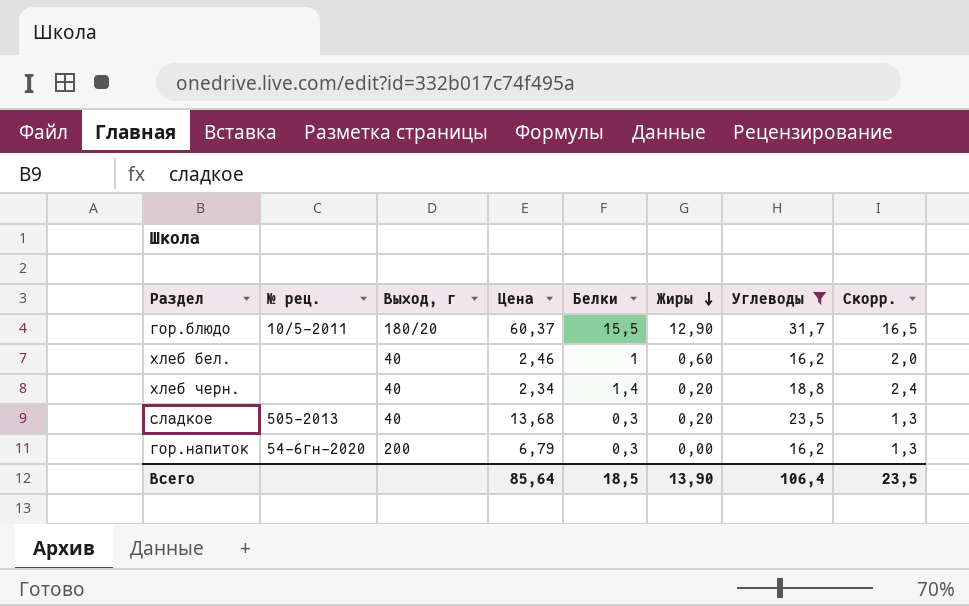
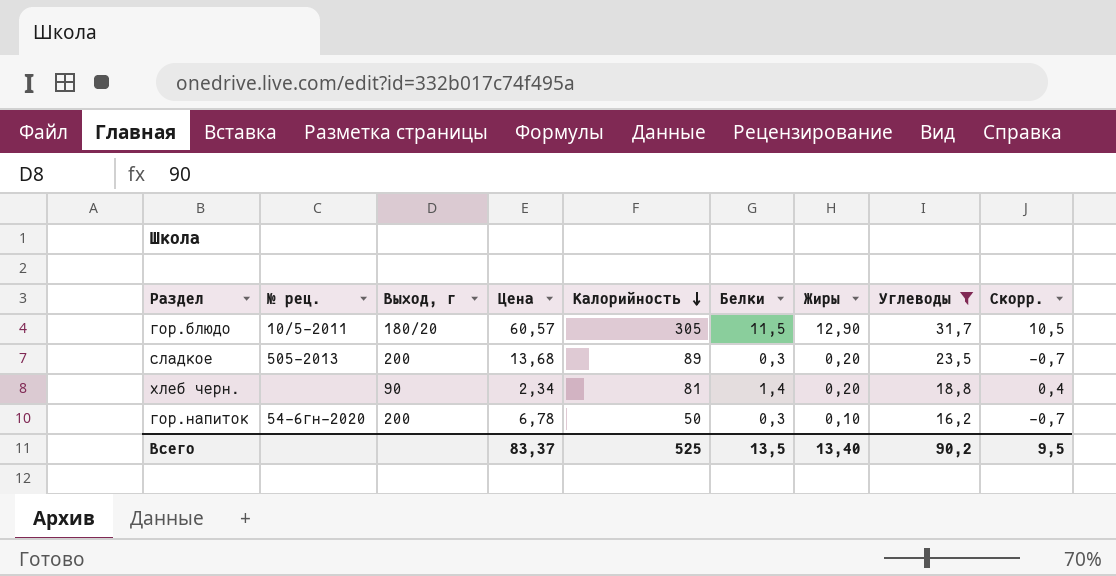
row order: Жиры descending -> Калорийность descending
column Калорийность | position: none -> 5
column Скорр. | formula: [Белки] + 1 -> [Белки] - 1
row хлеб бел.: none | 40 | 2,46 | 1 | 0,60 | 16,2 | 2,0 -> none
гор.блюдо | Цена: 60,37 -> 60,57
гор.блюдо | Белки: 15,5 -> 11,5
сладкое | Выход, г: 40 -> 200
хлеб черн. | Выход, г: 40 -> 90
гор.напиток | Цена: 6,79 -> 6,78
гор.напиток | Жиры: 0,00 -> 0,10
Всего | Цена: 85,64 -> 83,37
Всего | Белки: 18,5 -> 13,5
Всего | Жиры: 13,90 -> 13,40
Всего | Углеводы: 106,4 -> 90,2
Всего | Скорр.: 23,5 -> 9,5

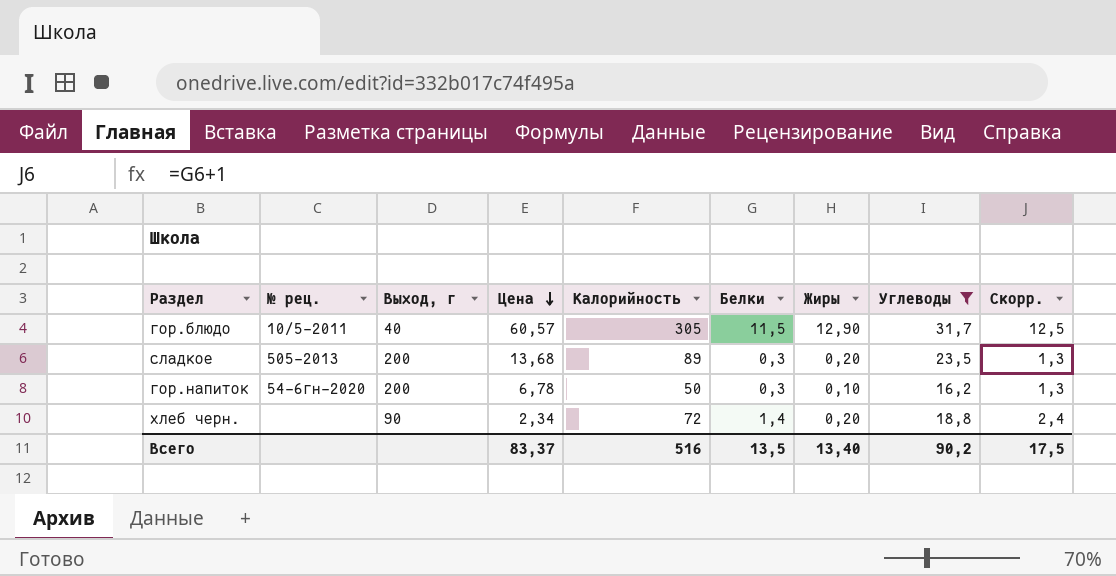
row order: Калорийность descending -> Цена descending
column Скорр. | formula: [Белки] - 1 -> [Белки] + 1
гор.блюдо | Выход, г: 180/20 -> 40
хлеб черн. | Калорийность: 81 -> 72
Всего | Калорийность: 525 -> 516
Всего | Скорр.: 9,5 -> 17,5

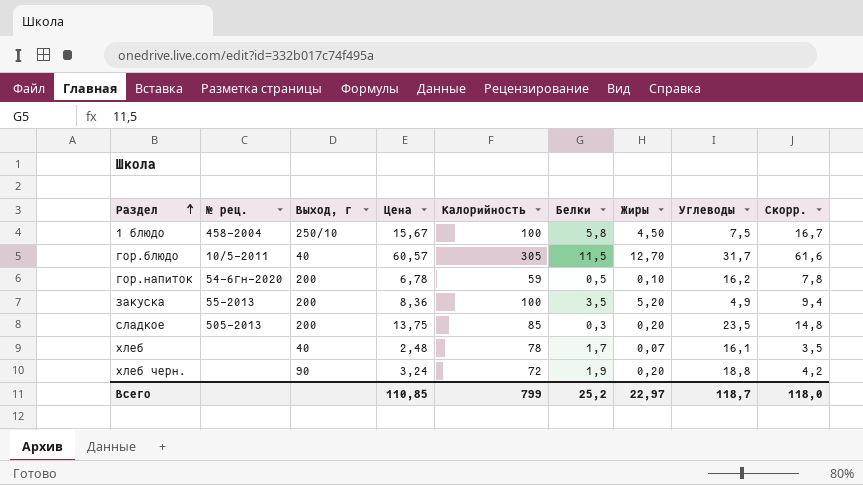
filter: Углеводы >= 16,2 -> none
row order: Цена descending -> Раздел ascending
column Скорр. | formula: [Белки] + 1 -> [Цена] + 1
гор.блюдо | Жиры: 12,90 -> 12,70
гор.напиток | Калорийность: 50 -> 59
гор.напиток | Белки: 0,3 -> 0,5
сладкое | Цена: 13,68 -> 13,75
сладкое | Калорийность: 89 -> 85
хлеб черн. | Цена: 2,34 -> 3,24
хлеб черн. | Белки: 1,4 -> 1,9
Всего | Цена: 83,37 -> 110,85
Всего | Калорийность: 516 -> 799
Всего | Белки: 13,5 -> 25,2
Всего | Жиры: 13,40 -> 22,97
Всего | Углеводы: 90,2 -> 118,7
Всего | Скорр.: 17,5 -> 118,0

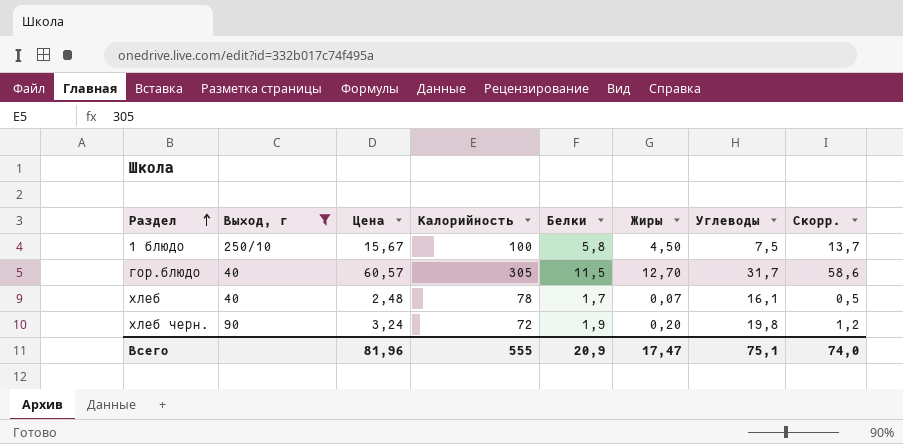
filter: none -> Выход, г != 200
column № рец. | position: 2 -> none
column Скорр. | formula: [Цена] + 1 -> [Цена] - 2
хлеб черн. | Углеводы: 18,8 -> 19,8
Всего | Цена: 110,85 -> 81,96
Всего | Калорийность: 799 -> 555
Всего | Белки: 25,2 -> 20,9
Всего | Жиры: 22,97 -> 17,47
Всего | Углеводы: 118,7 -> 75,1
Всего | Скорр.: 118,0 -> 74,0

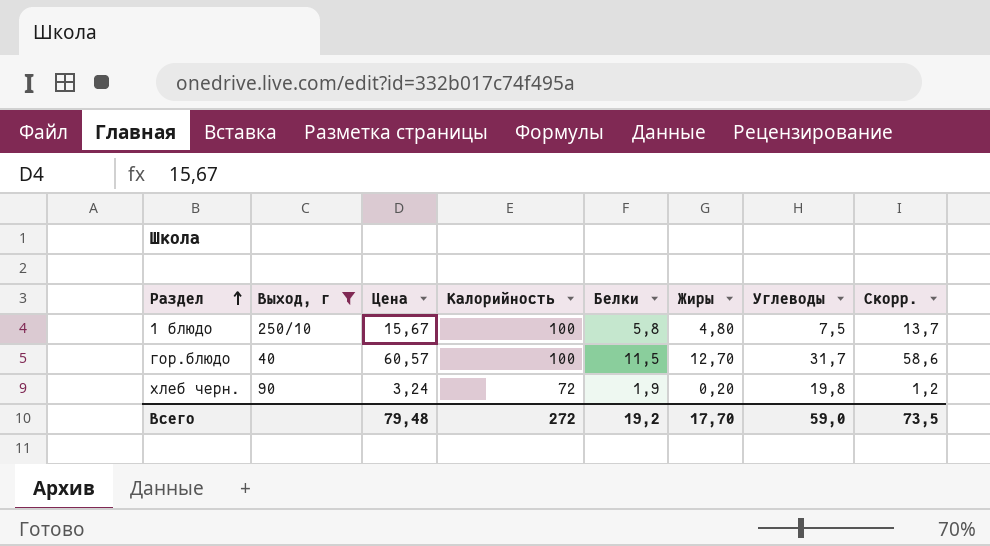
row хлеб: 40 | 2,48 | 78 | 1,7 | 0,07 | 16,1 | 0,5 -> none
1 блюдо | Жиры: 4,50 -> 4,80
гор.блюдо | Калорийность: 305 -> 100
Всего | Цена: 81,96 -> 79,48
Всего | Калорийность: 555 -> 272
Всего | Белки: 20,9 -> 19,2
Всего | Жиры: 17,47 -> 17,70
Всего | Углеводы: 75,1 -> 59,0
Всего | Скорр.: 74,0 -> 73,5

